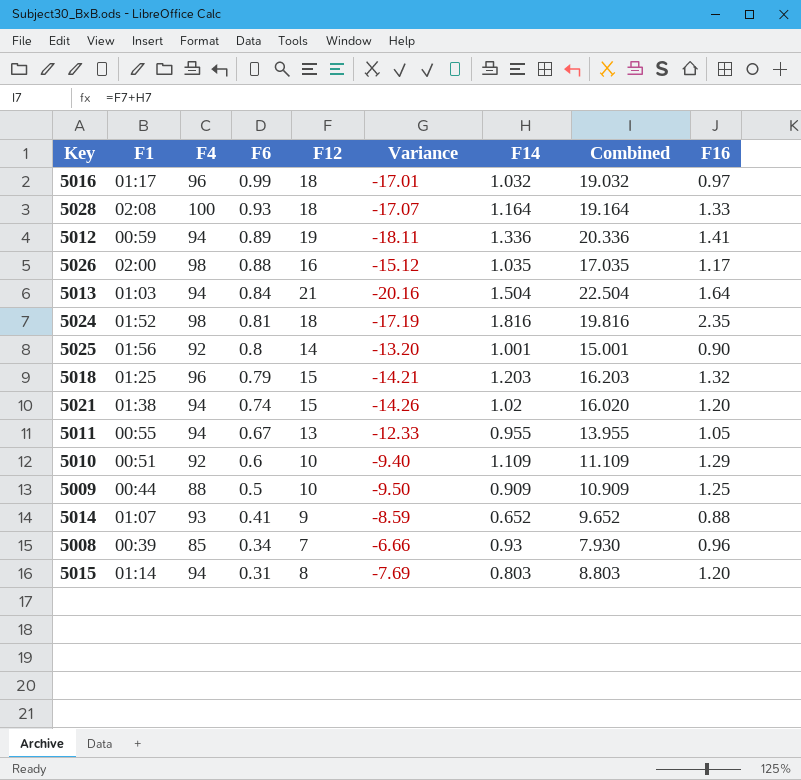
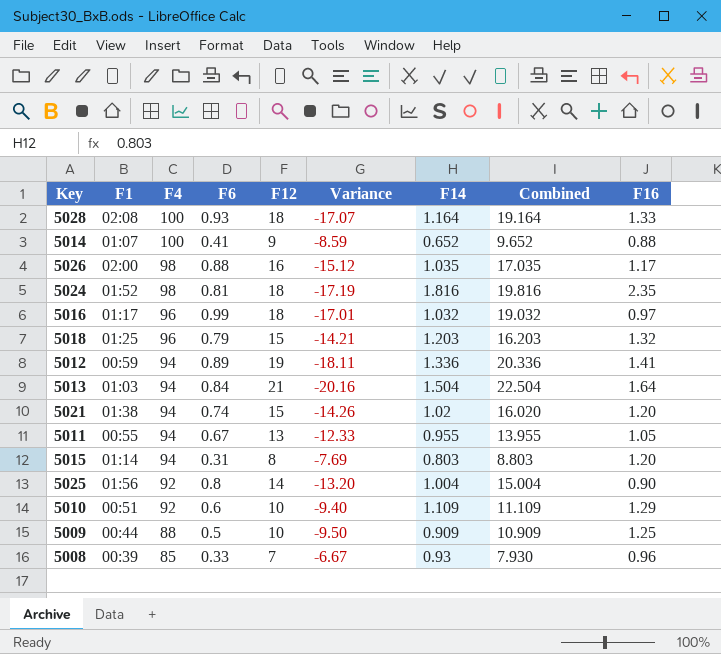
row order: F6 descending -> F4 descending
5014 | F4: 93 -> 100
5025 | F14: 1.001 -> 1.004
5025 | Combined: 15.001 -> 15.004
5008 | F6: 0.34 -> 0.33
5008 | Variance: -6.66 -> -6.67

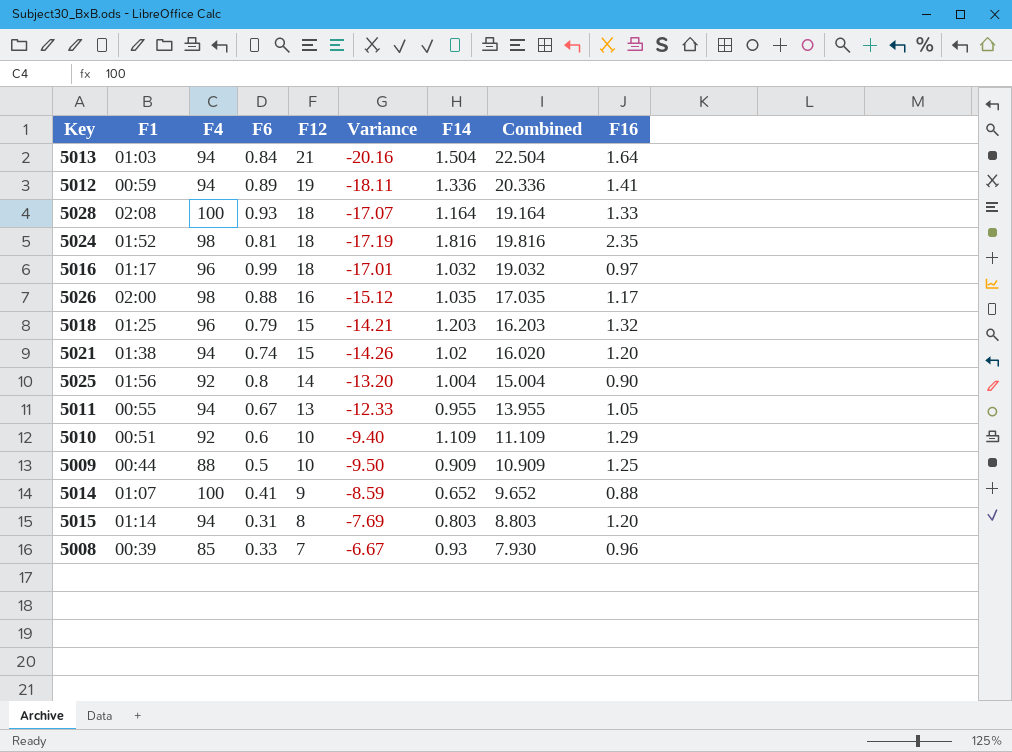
row order: F4 descending -> F12 descending

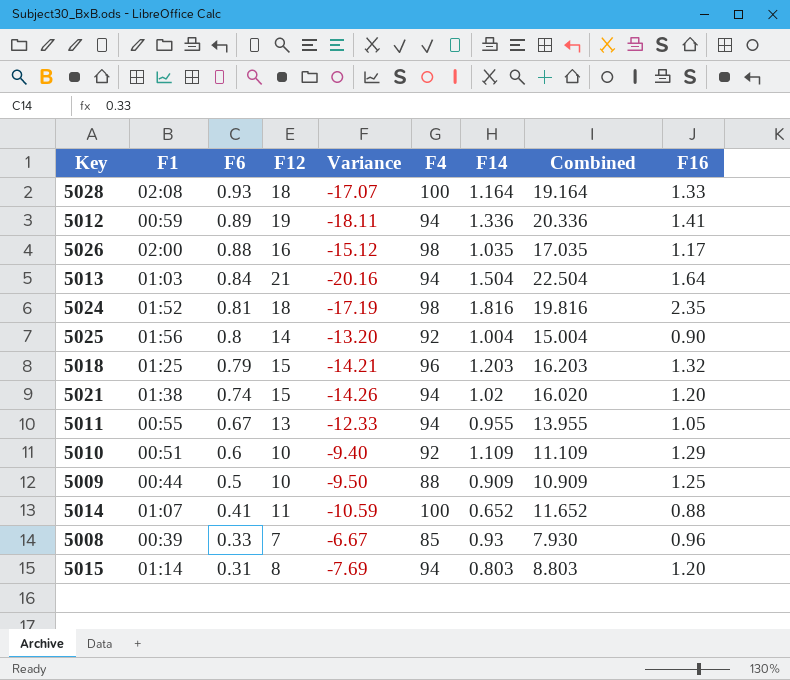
row order: F12 descending -> F6 descending
column F4 | position: 3 -> 6
row 5016: 01:17 | 96 | 0.99 | 18 | -17.01 | 1.032 | 19.032 | 0.97 -> none
5014 | F12: 9 -> 11
5014 | Variance: -8.59 -> -10.59
5014 | Combined: 9.652 -> 11.652

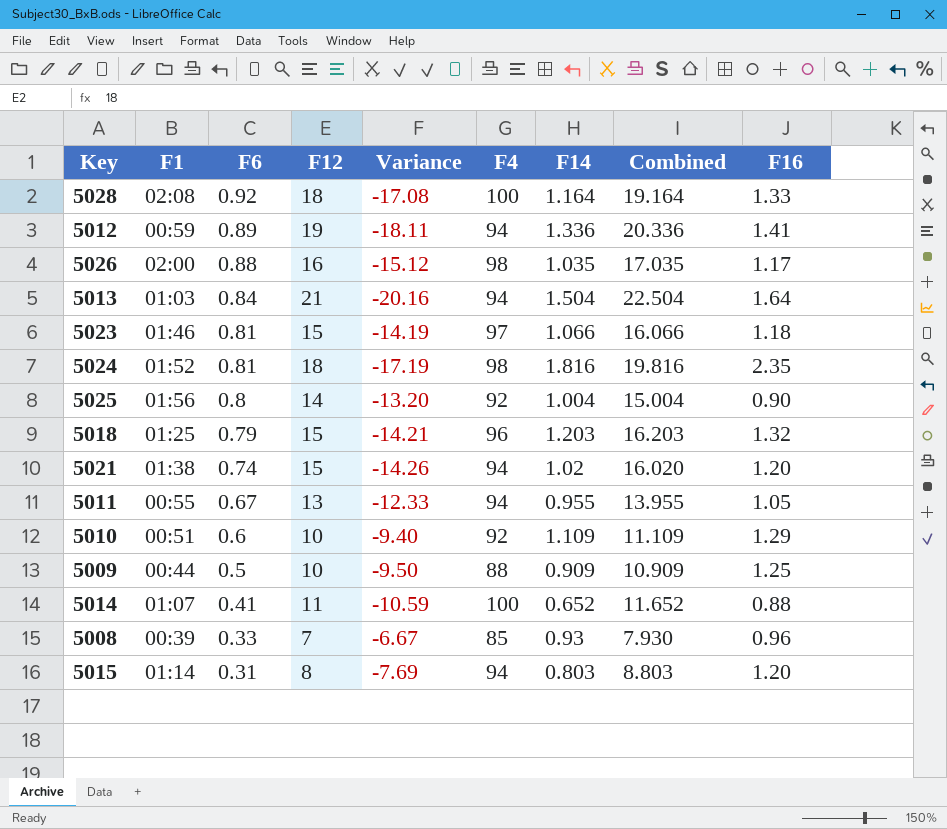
5028 | F6: 0.93 -> 0.92
5028 | Variance: -17.07 -> -17.08
row 5023: none -> 01:46 | 0.81 | 15 | -14.19 | 97 | 1.066 | 16.066 | 1.18

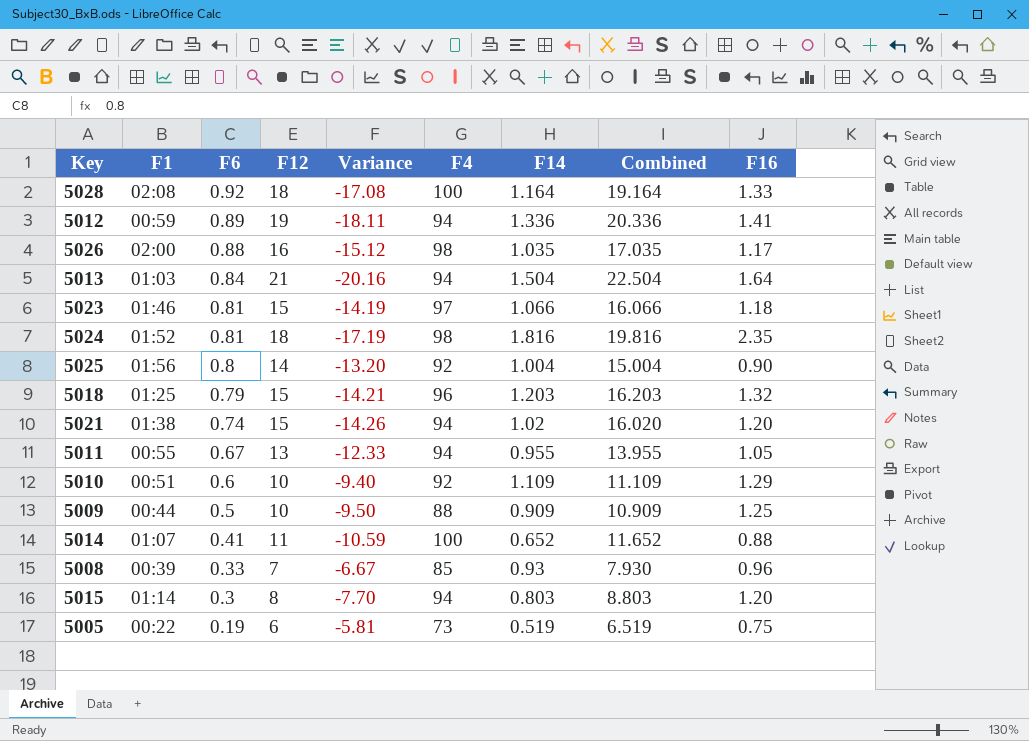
5015 | F6: 0.31 -> 0.3
5015 | Variance: -7.69 -> -7.70
row 5005: none -> 00:22 | 0.19 | 6 | -5.81 | 73 | 0.519 | 6.519 | 0.75

